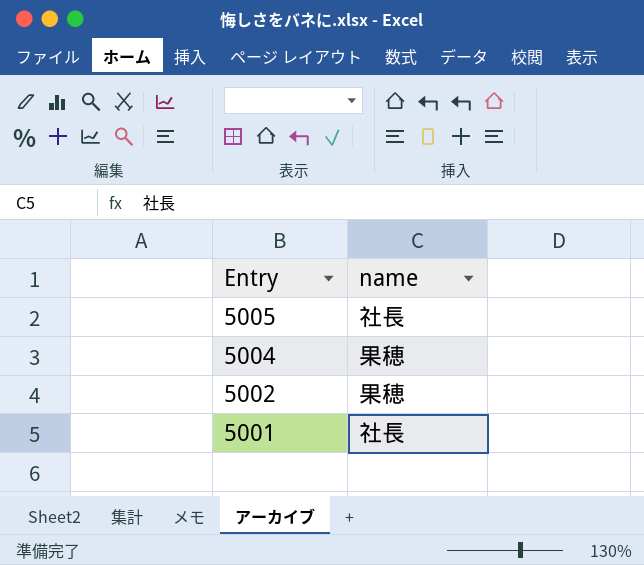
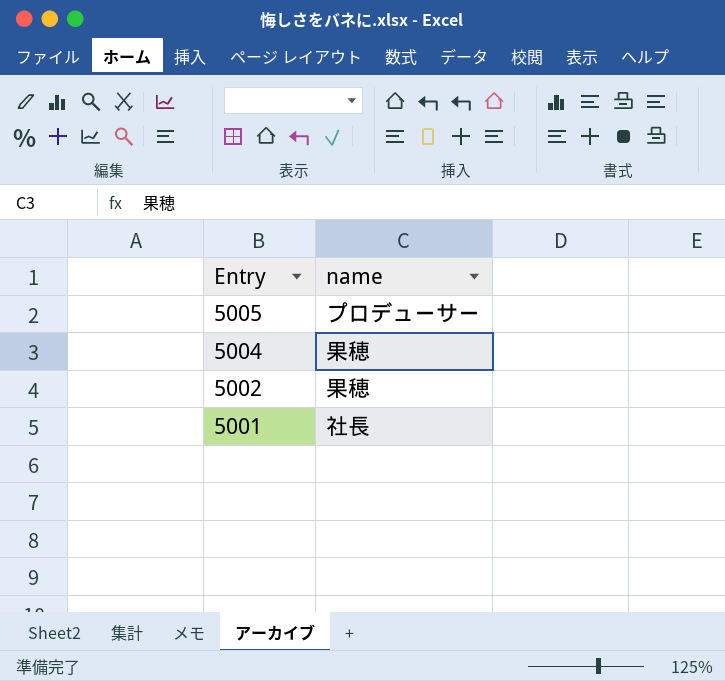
5005 | name: 社長 -> プロデューサー

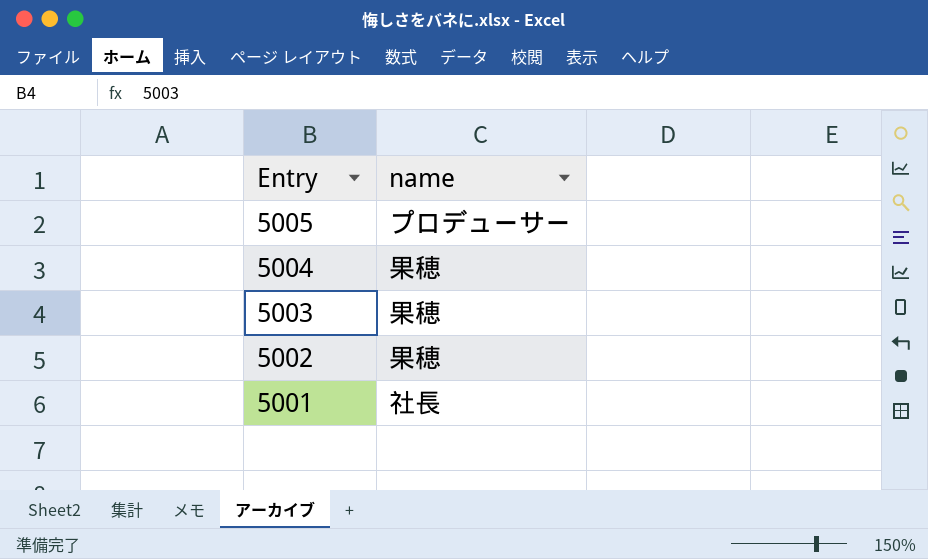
row 5003: none -> 果穂

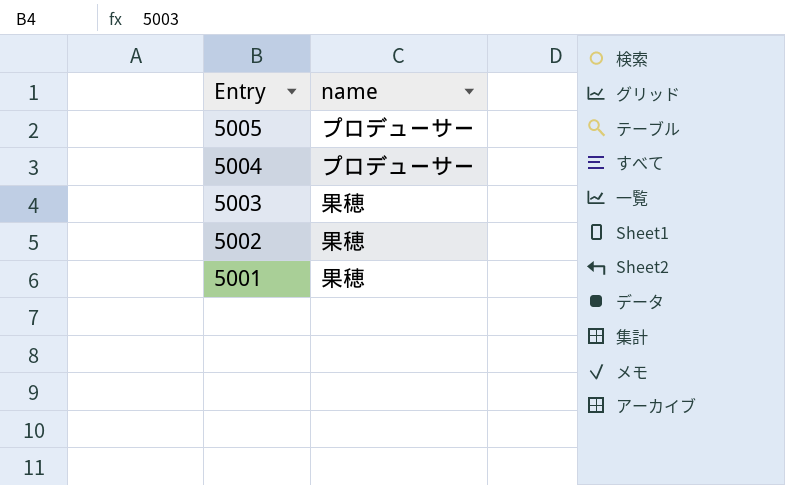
5004 | name: 果穂 -> プロデューサー
5001 | name: 社長 -> 果穂

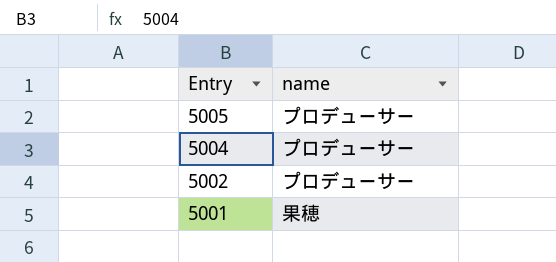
row 5003: 果穂 -> none
5002 | name: 果穂 -> プロデューサー

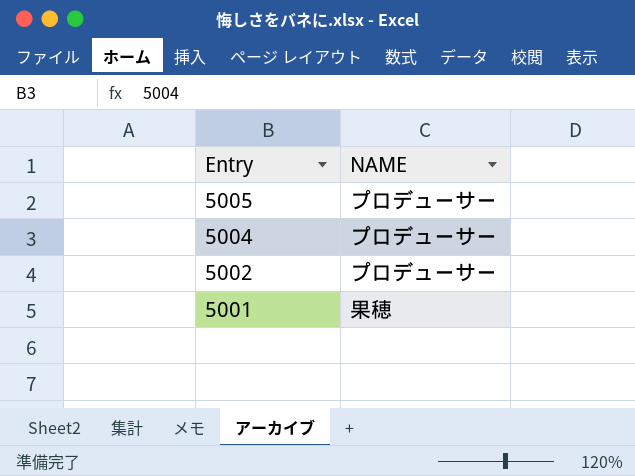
column name: name -> NAME

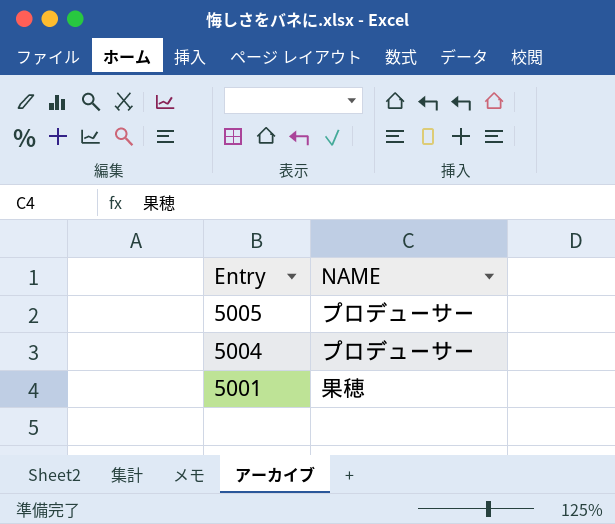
row 5002: プロデューサー -> none

